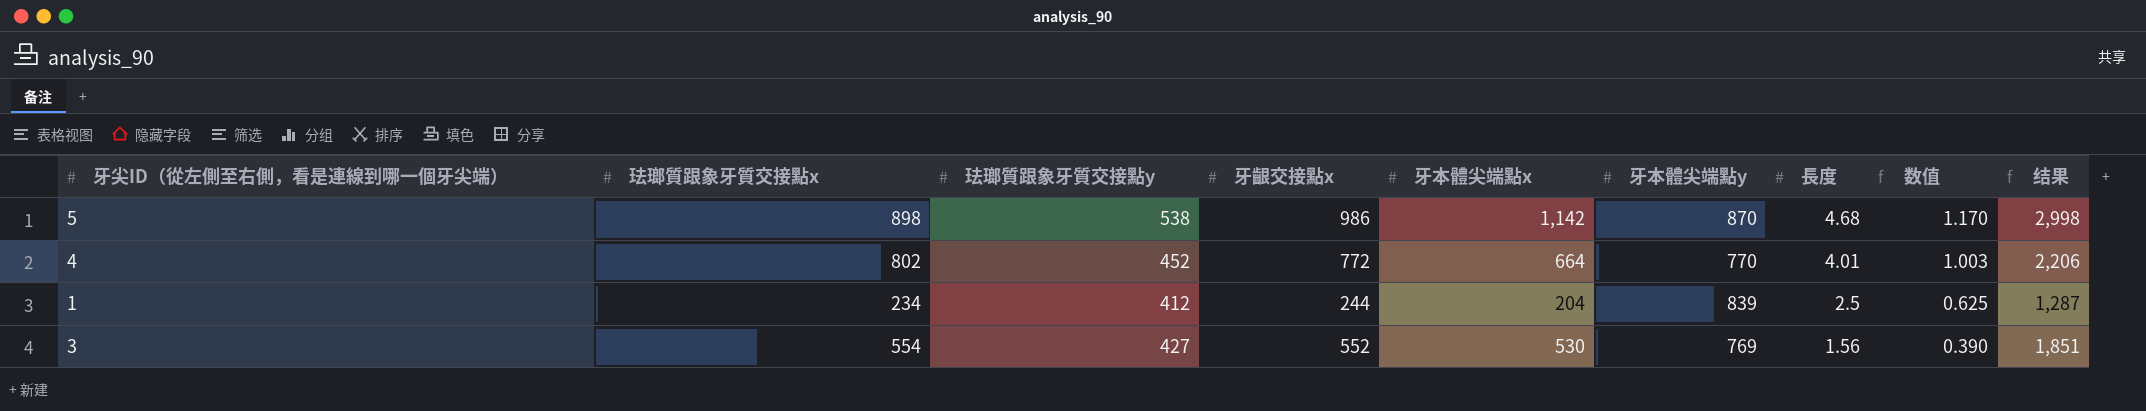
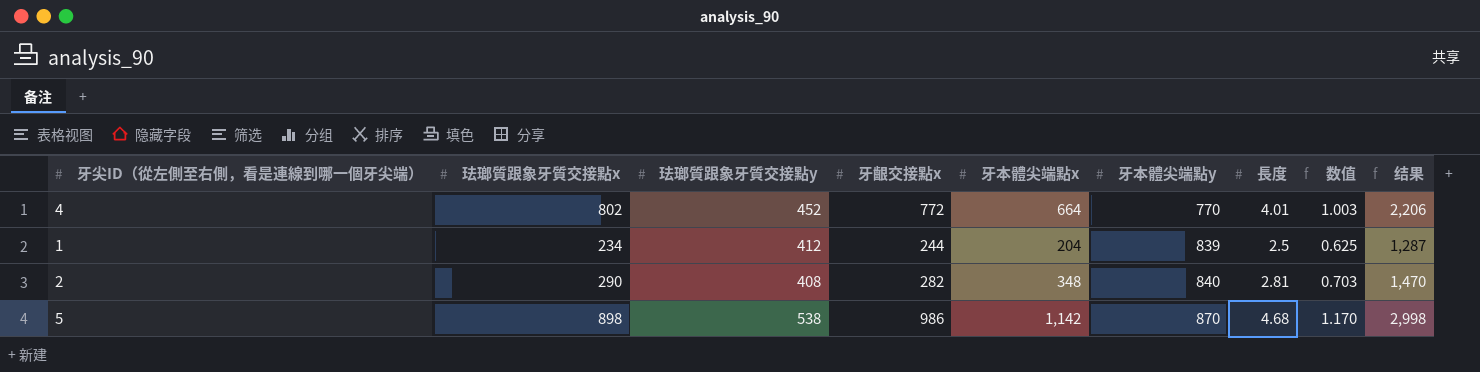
row order: 長度 descending -> 牙本體尖端點y ascending
row 3: 554 | 427 | 552 | 530 | 769 | 1.56 | 0.390 | 1,851 -> none
row 2: none -> 290 | 408 | 282 | 348 | 840 | 2.81 | 0.703 | 1,470

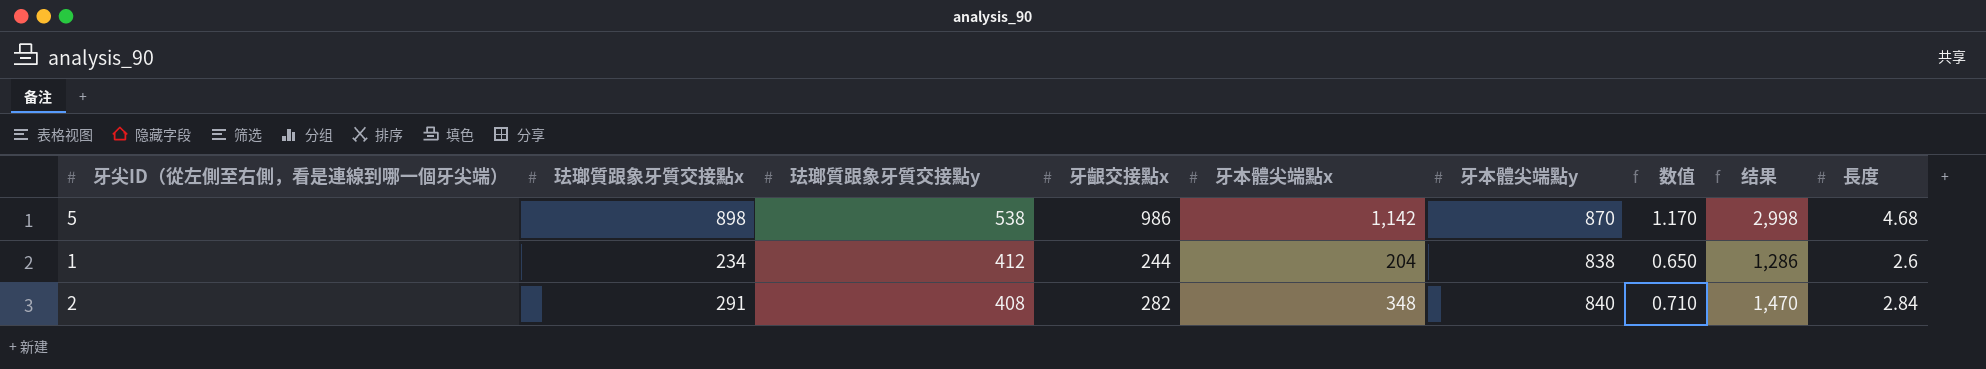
row order: 牙本體尖端點y ascending -> 珐瑯質跟象牙質交接點y descending
column 長度 | position: 7 -> 9
row 4: 802 | 452 | 772 | 664 | 770 | 4.01 | 1.003 | 2,206 -> none
1 | 牙本體尖端點y: 839 -> 838
1 | 数值: 0.625 -> 0.650
1 | 结果: 1,287 -> 1,286
1 | 長度: 2.5 -> 2.6
2 | 珐瑯質跟象牙質交接點x: 290 -> 291
2 | 数值: 0.703 -> 0.710
2 | 長度: 2.81 -> 2.84

